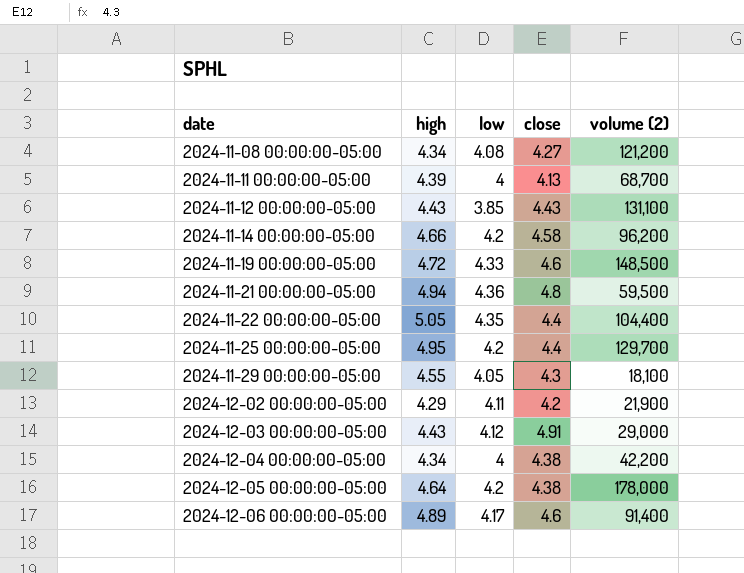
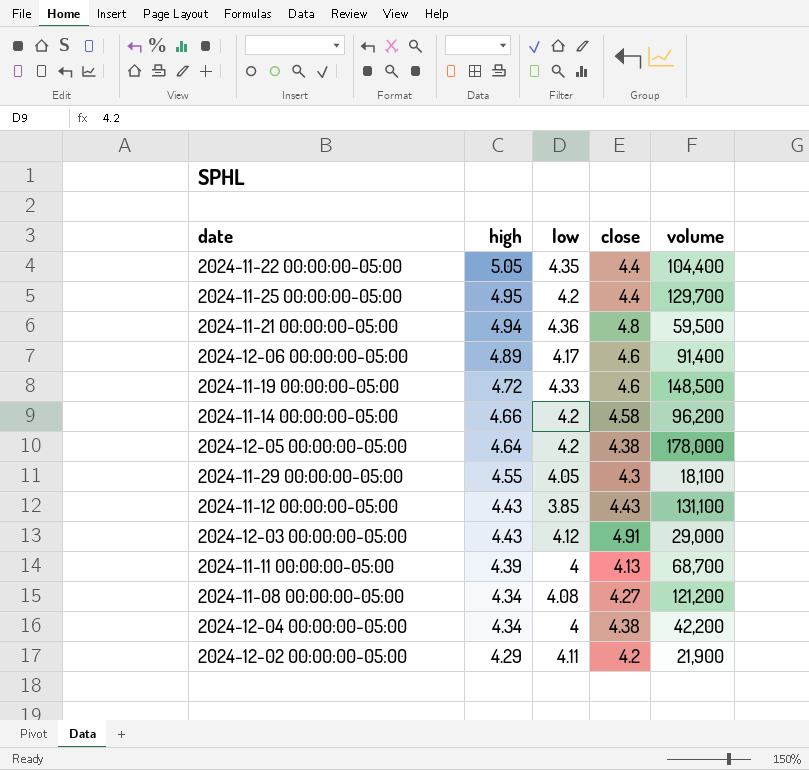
row order: date ascending -> high descending
column name: volume (2) -> volume

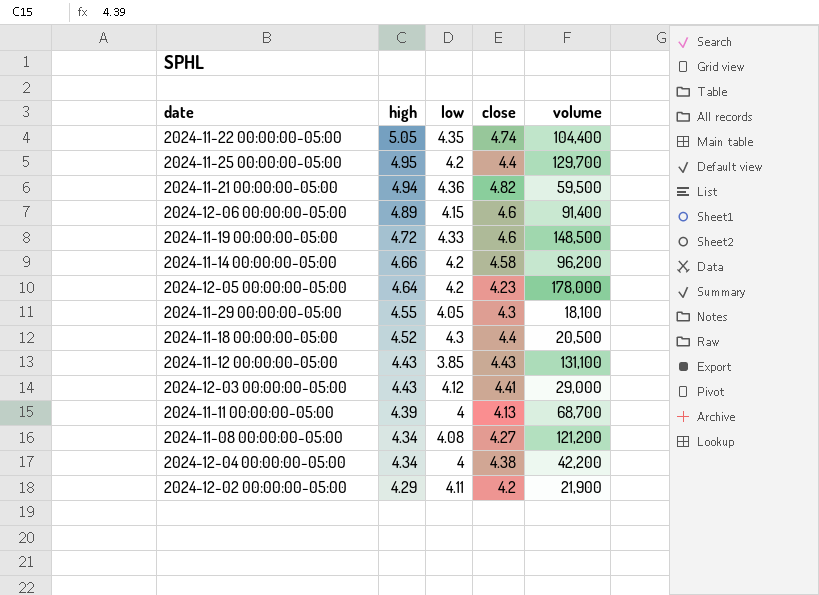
2024-11-22 00:00:00-05:00 | close: 4.4 -> 4.74
2024-11-21 00:00:00-05:00 | close: 4.8 -> 4.82
2024-12-06 00:00:00-05:00 | low: 4.17 -> 4.15
2024-12-05 00:00:00-05:00 | close: 4.38 -> 4.23
row 2024-11-18 00:00:00-05:00: none -> 4.52 | 4.3 | 4.4 | 20,500
2024-12-03 00:00:00-05:00 | close: 4.91 -> 4.41

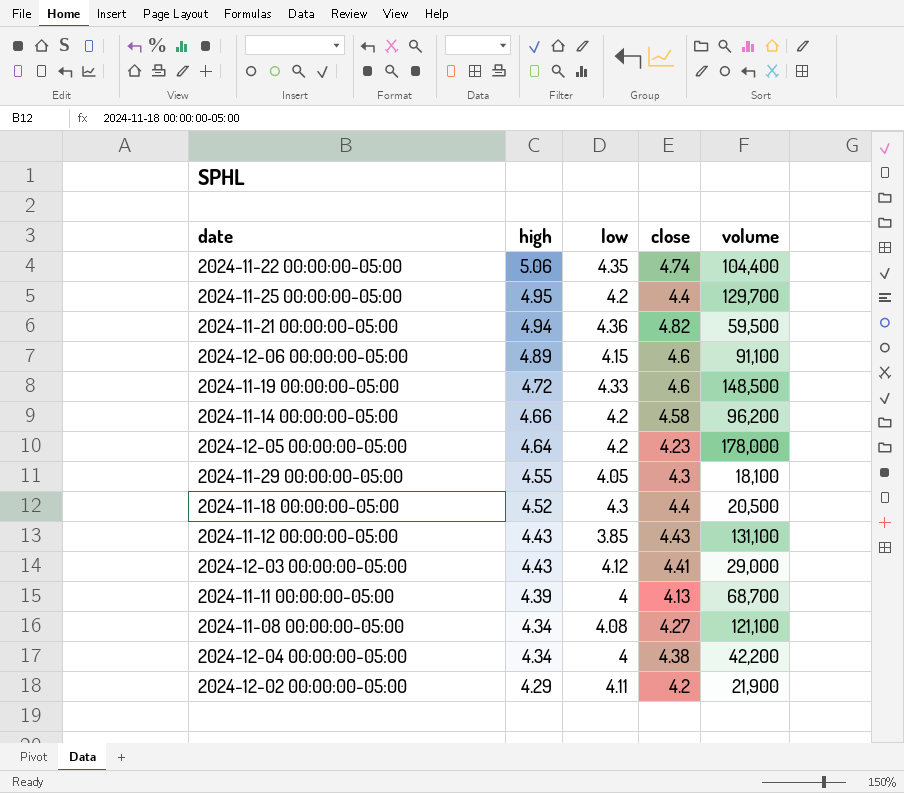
2024-11-22 00:00:00-05:00 | high: 5.05 -> 5.06
2024-12-06 00:00:00-05:00 | volume: 91,400 -> 91,100
2024-11-08 00:00:00-05:00 | volume: 121,200 -> 121,100

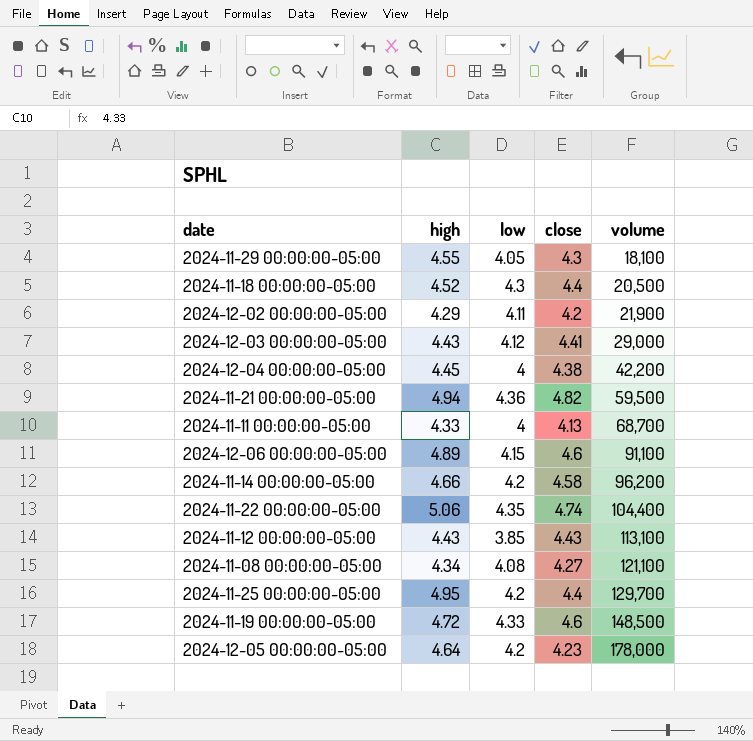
row order: high descending -> volume ascending
2024-12-04 00:00:00-05:00 | high: 4.34 -> 4.45
2024-11-11 00:00:00-05:00 | high: 4.39 -> 4.33
2024-11-12 00:00:00-05:00 | volume: 131,100 -> 113,100

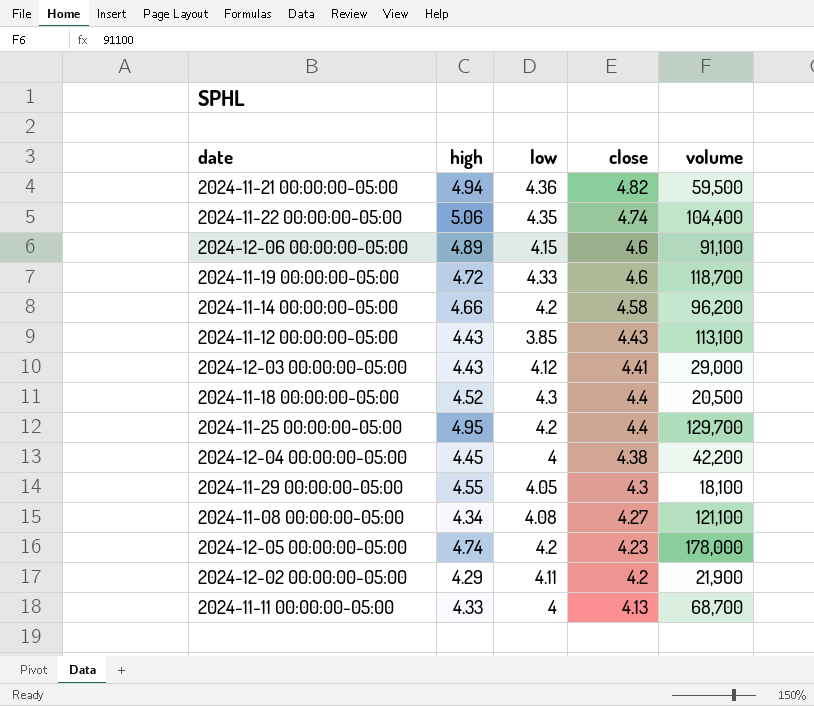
row order: volume ascending -> close descending
2024-11-19 00:00:00-05:00 | volume: 148,500 -> 118,700
2024-12-05 00:00:00-05:00 | high: 4.64 -> 4.74

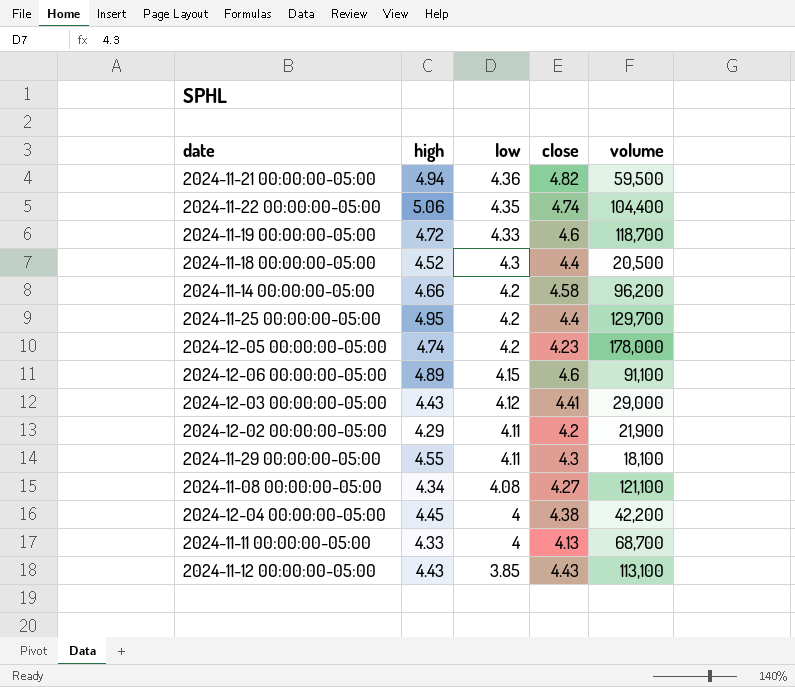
row order: close descending -> low descending
2024-11-29 00:00:00-05:00 | low: 4.05 -> 4.11

